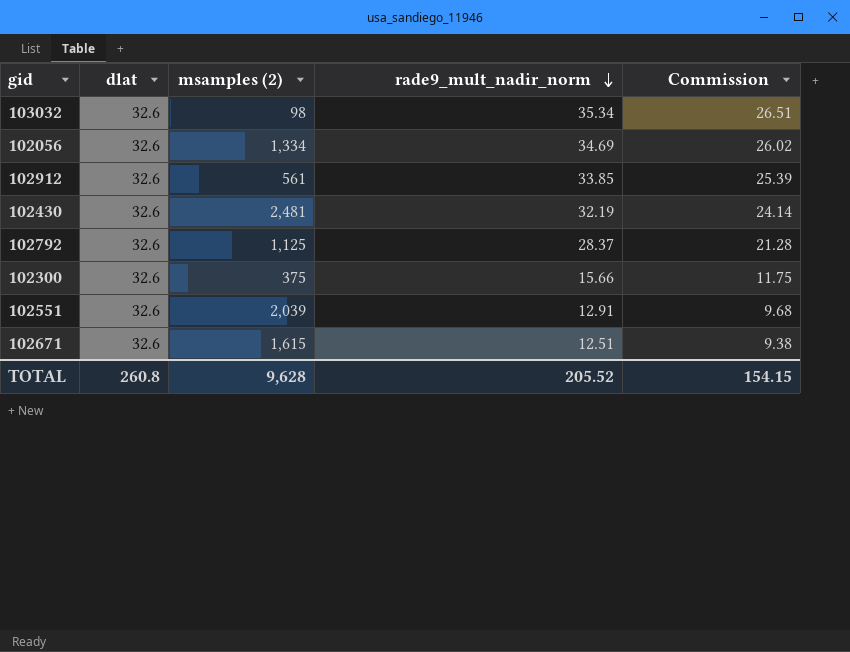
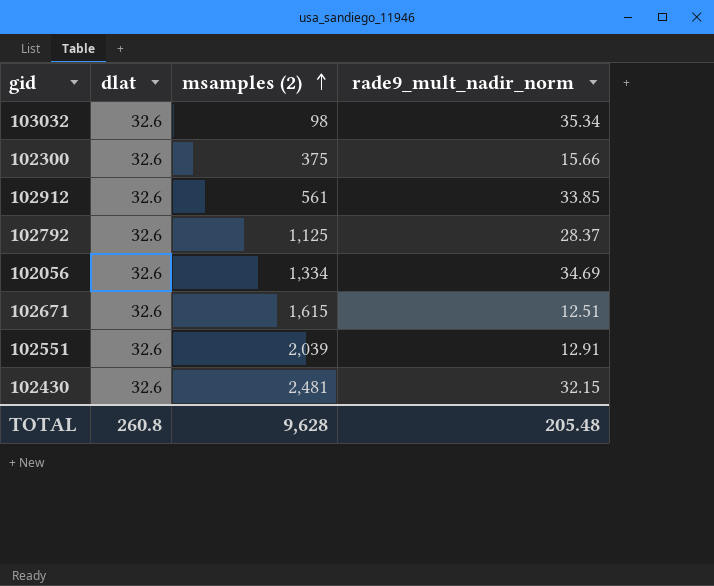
row order: rade9_mult_nadir_norm descending -> msamples (2) ascending
column Commission | formula: [rade9_mult_nadir_norm] * 0.75 -> none
102430 | rade9_mult_nadir_norm: 32.19 -> 32.15
TOTAL | rade9_mult_nadir_norm: 205.52 -> 205.48

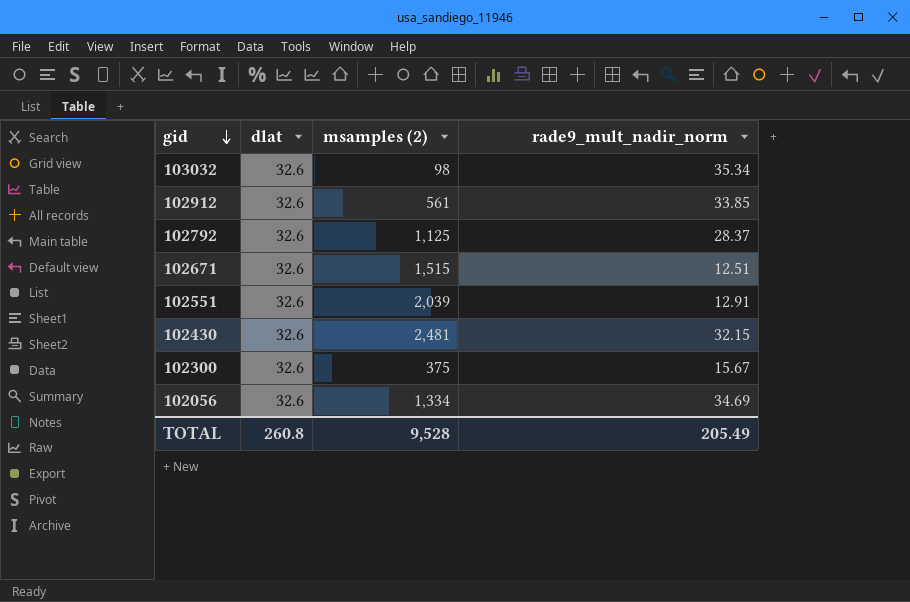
row order: msamples (2) ascending -> gid descending
102671 | msamples (2): 1,615 -> 1,515
102300 | rade9_mult_nadir_norm: 15.66 -> 15.67
TOTAL | msamples (2): 9,628 -> 9,528
TOTAL | rade9_mult_nadir_norm: 205.48 -> 205.49

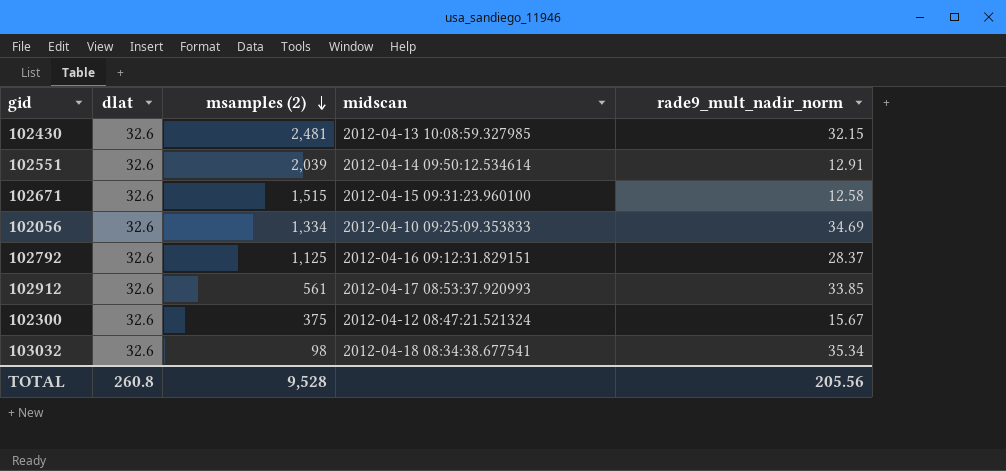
row order: gid descending -> msamples (2) descending
column midscan | position: none -> 4
102671 | rade9_mult_nadir_norm: 12.51 -> 12.58
TOTAL | rade9_mult_nadir_norm: 205.49 -> 205.56

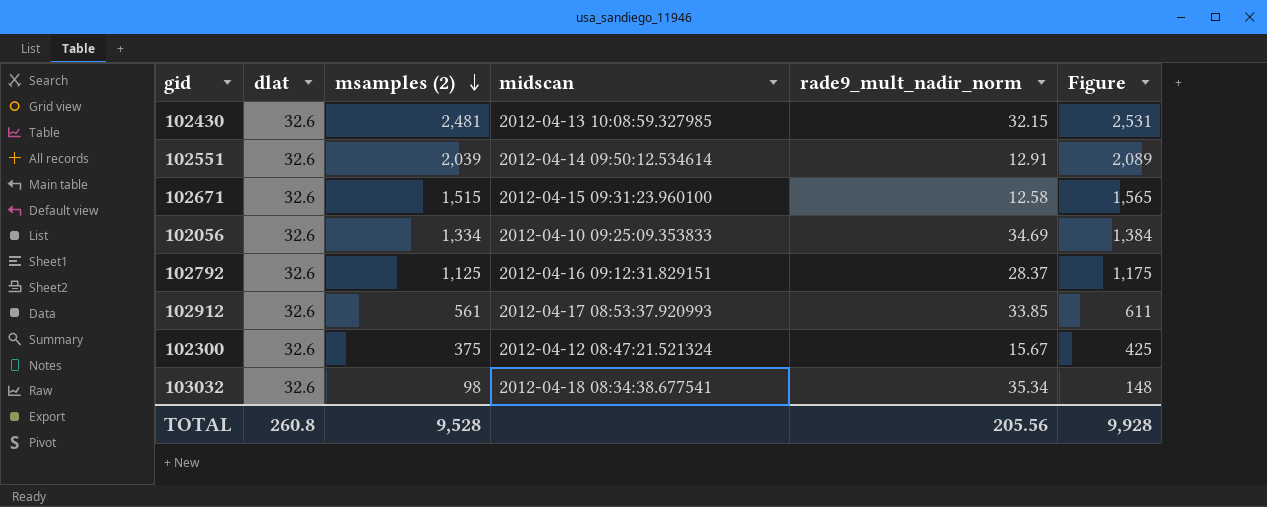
column Figure | formula: none -> [msamples (2)] + 50

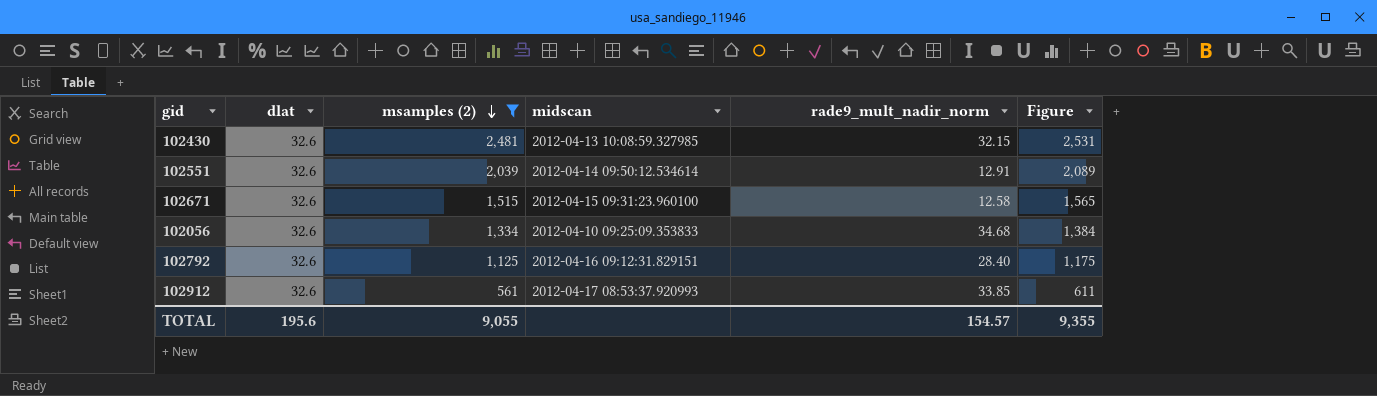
filter: none -> msamples (2) >= 561
102056 | rade9_mult_nadir_norm: 34.69 -> 34.68
102792 | rade9_mult_nadir_norm: 28.37 -> 28.40
TOTAL | dlat: 260.8 -> 195.6
TOTAL | msamples (2): 9,528 -> 9,055
TOTAL | rade9_mult_nadir_norm: 205.56 -> 154.57
TOTAL | Figure: 9,928 -> 9,355

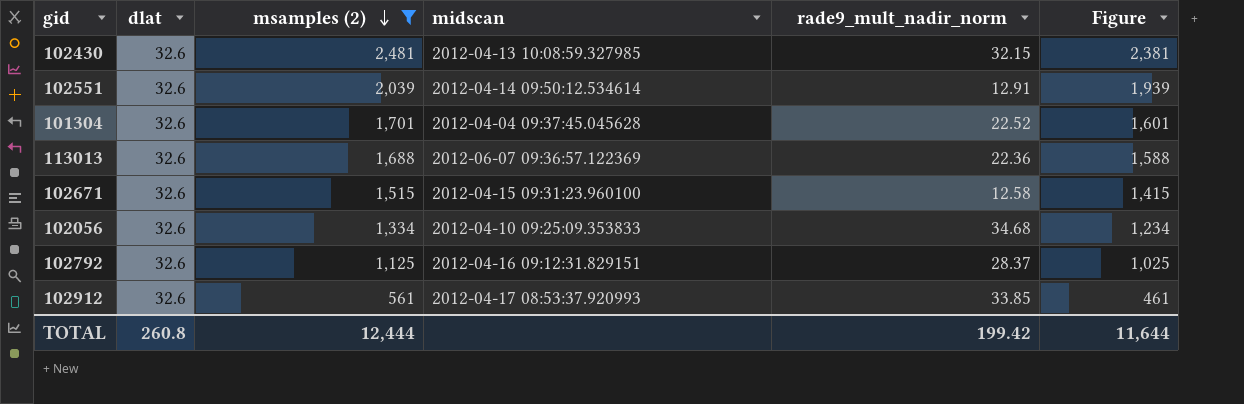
column Figure | formula: [msamples (2)] + 50 -> [msamples (2)] - 100
row 101304: none -> 32.6 | 1,701 | 2012-04-04 09:37:45.045628 | 22.52 | 1,601
row 113013: none -> 32.6 | 1,688 | 2012-06-07 09:36:57.122369 | 22.36 | 1,588
102792 | rade9_mult_nadir_norm: 28.40 -> 28.37
TOTAL | dlat: 195.6 -> 260.8
TOTAL | msamples (2): 9,055 -> 12,444
TOTAL | rade9_mult_nadir_norm: 154.57 -> 199.42
TOTAL | Figure: 9,355 -> 11,644

